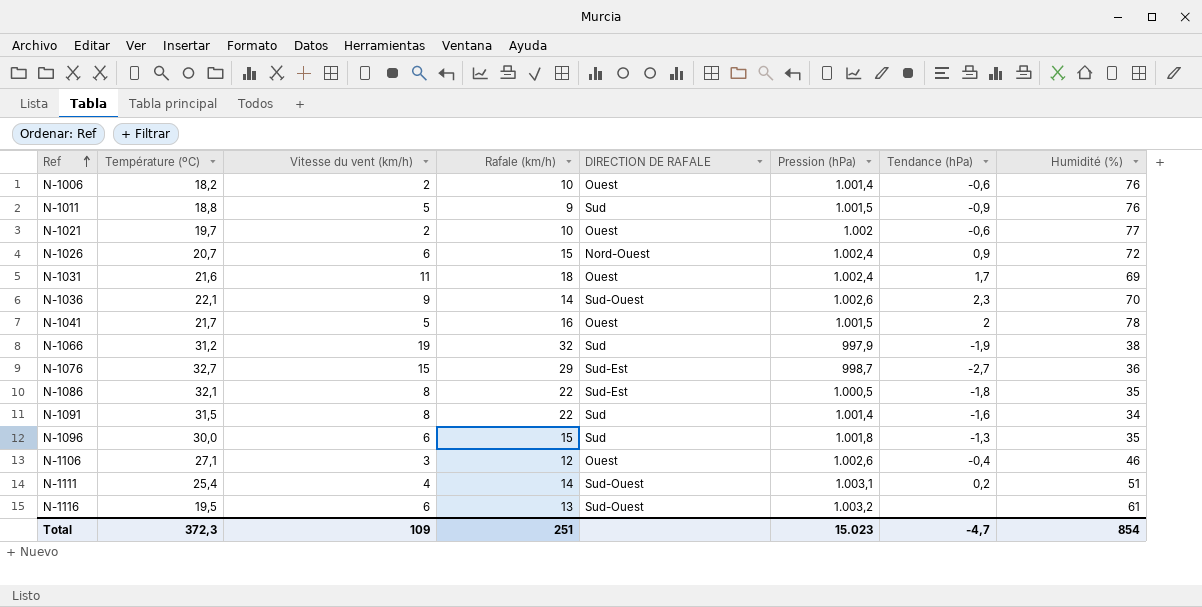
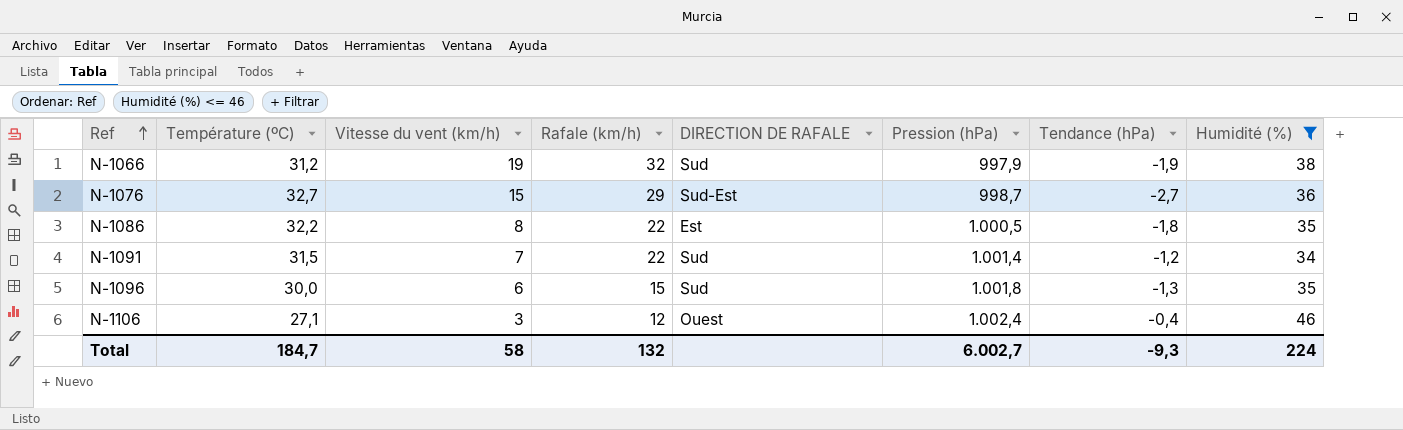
filter: none -> Humidité (%) <= 46
N-1086 | Température (ºC): 32,1 -> 32,2
N-1086 | DIRECTION DE RAFALE: Sud-Est -> Est
N-1091 | Vitesse du vent (km/h): 8 -> 7
N-1091 | Tendance (hPa): -1,6 -> -1,2
N-1106 | Pression (hPa): 1.002,6 -> 1.002,4
Total | Température (ºC): 372,3 -> 184,7
Total | Vitesse du vent (km/h): 109 -> 58
Total | Rafale (km/h): 251 -> 132
Total | Pression (hPa): 15.023 -> 6.002,7
Total | Tendance (hPa): -4,7 -> -9,3
Total | Humidité (%): 854 -> 224

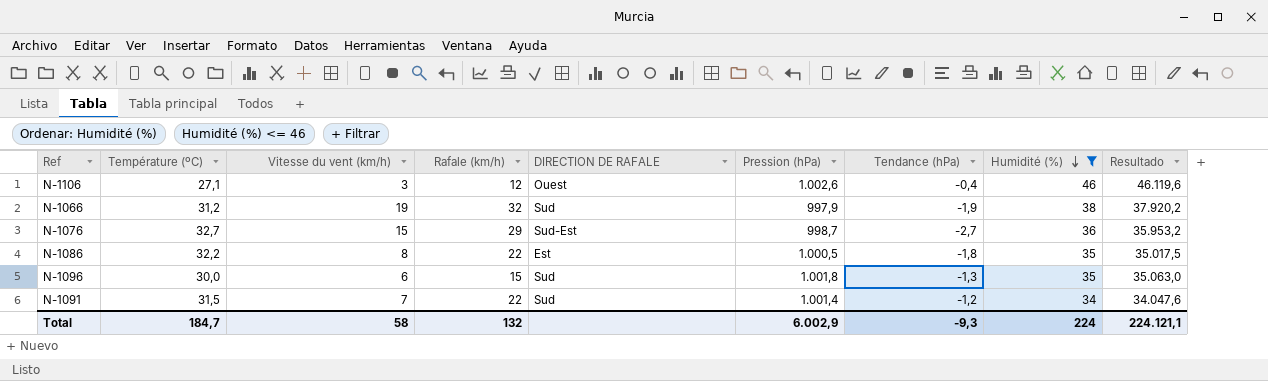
row order: Ref ascending -> Humidité (%) descending
column Resultado | formula: none -> [Pression (hPa)] * [Humidité (%)]
N-1106 | Pression (hPa): 1.002,4 -> 1.002,6
Total | Pression (hPa): 6.002,7 -> 6.002,9

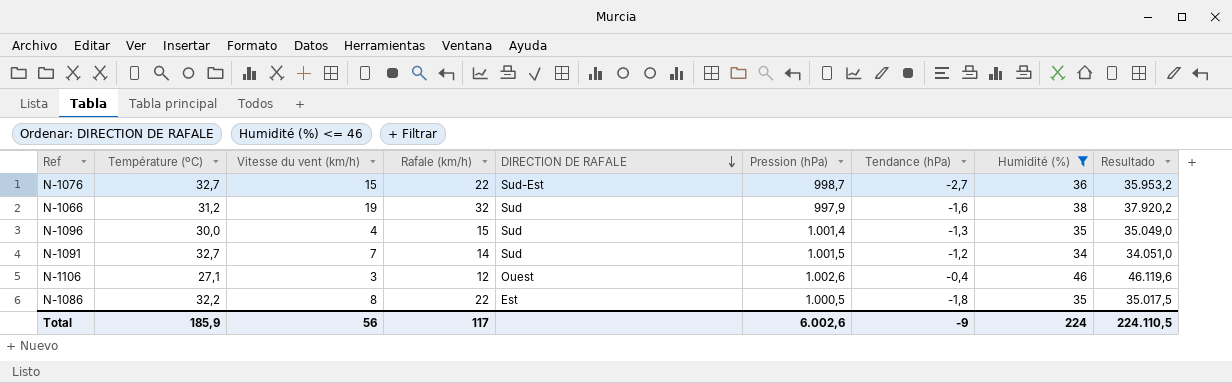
row order: Humidité (%) descending -> DIRECTION DE RAFALE descending
N-1076 | Rafale (km/h): 29 -> 22
N-1066 | Tendance (hPa): -1,9 -> -1,6
N-1096 | Vitesse du vent (km/h): 6 -> 4
N-1096 | Pression (hPa): 1.001,8 -> 1.001,4
N-1096 | Resultado: 35.063,0 -> 35.049,0
N-1091 | Température (ºC): 31,5 -> 32,7
N-1091 | Rafale (km/h): 22 -> 14
N-1091 | Pression (hPa): 1.001,4 -> 1.001,5
N-1091 | Resultado: 34.047,6 -> 34.051,0
Total | Température (ºC): 184,7 -> 185,9
Total | Vitesse du vent (km/h): 58 -> 56
Total | Rafale (km/h): 132 -> 117
Total | Pression (hPa): 6.002,9 -> 6.002,6
Total | Tendance (hPa): -9,3 -> -9
Total | Resultado: 224.121,1 -> 224.110,5

